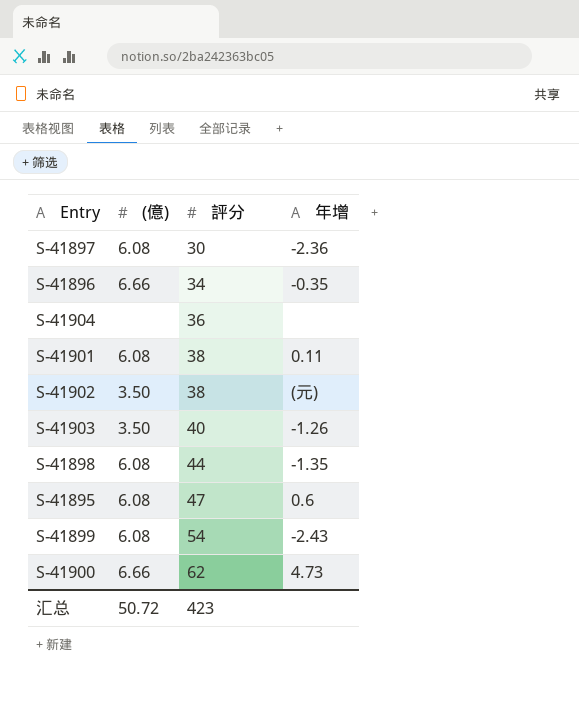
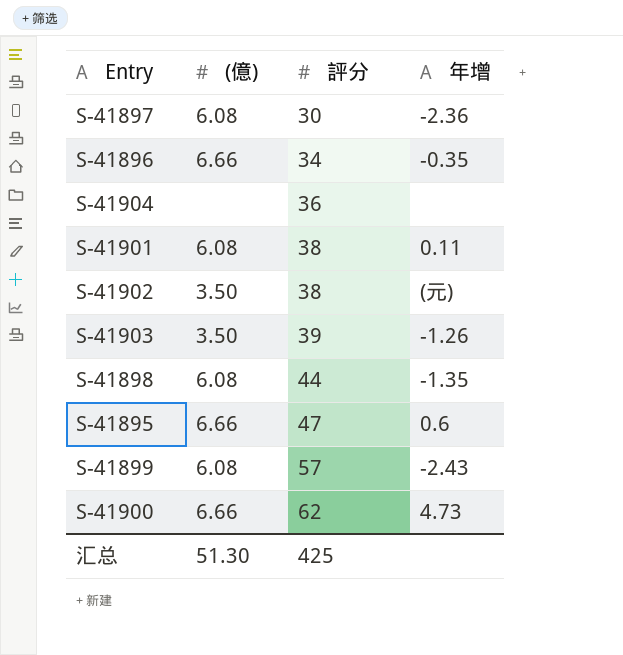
S-41903 | 評分: 40 -> 39
S-41895 | (億): 6.08 -> 6.66
S-41899 | 評分: 54 -> 57
汇总 | (億): 50.72 -> 51.30
汇总 | 評分: 423 -> 425

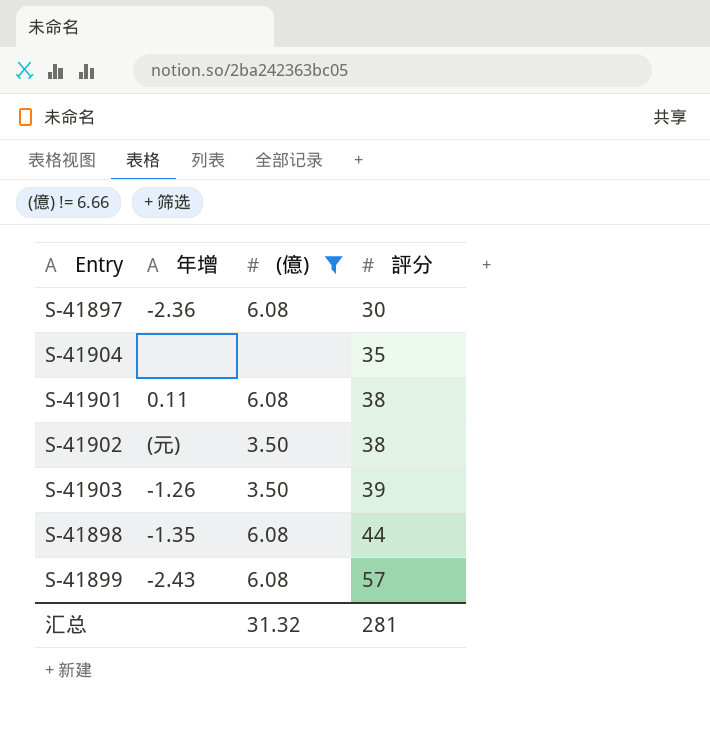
filter: none -> (億) != 6.66
column 年增 | position: 4 -> 2
S-41904 | 評分: 36 -> 35
汇总 | (億): 51.30 -> 31.32
汇总 | 評分: 425 -> 281

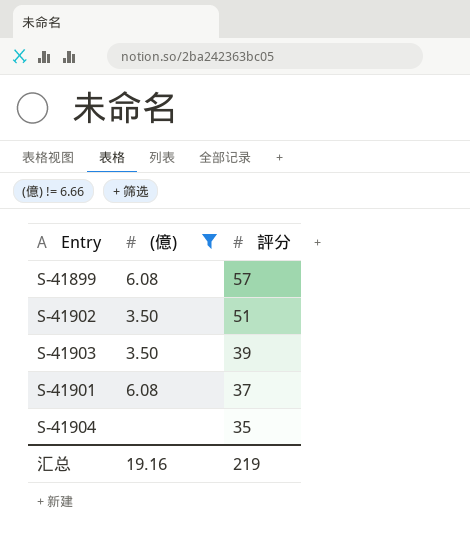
row order: 評分 ascending -> 評分 descending
column 年增 | position: 2 -> none
row S-41897: -2.36 | 6.08 | 30 -> none
row S-41898: -1.35 | 6.08 | 44 -> none
S-41902 | 評分: 38 -> 51
S-41901 | 評分: 38 -> 37
汇总 | (億): 31.32 -> 19.16
汇总 | 評分: 281 -> 219

